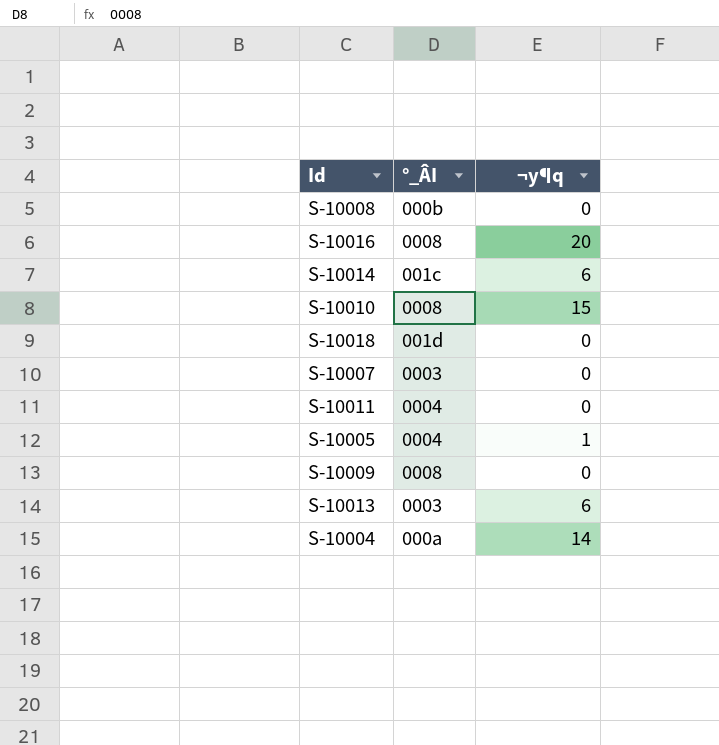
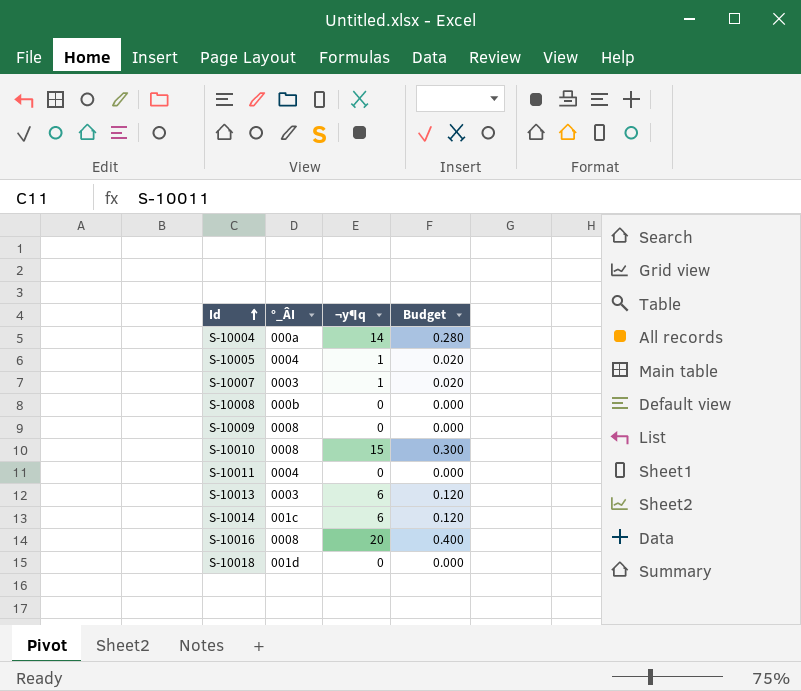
row order: none -> Id ascending
column Budget | formula: none -> [¬y¶q] * 0.02
S-10007 | ¬y¶q: 0 -> 1

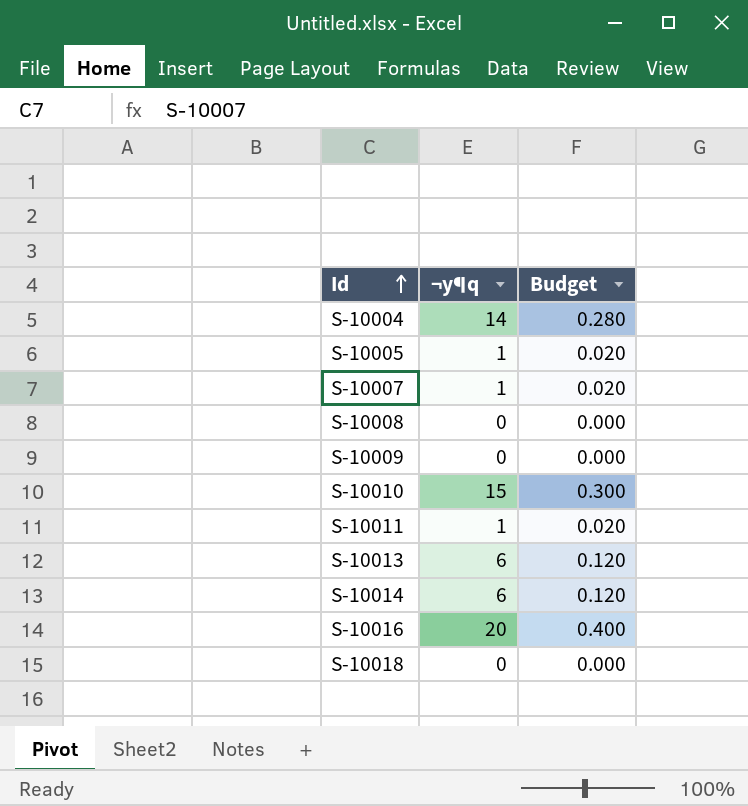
column °_ÂI | position: 2 -> none
S-10011 | ¬y¶q: 0 -> 1
S-10011 | Budget: 0.000 -> 0.020

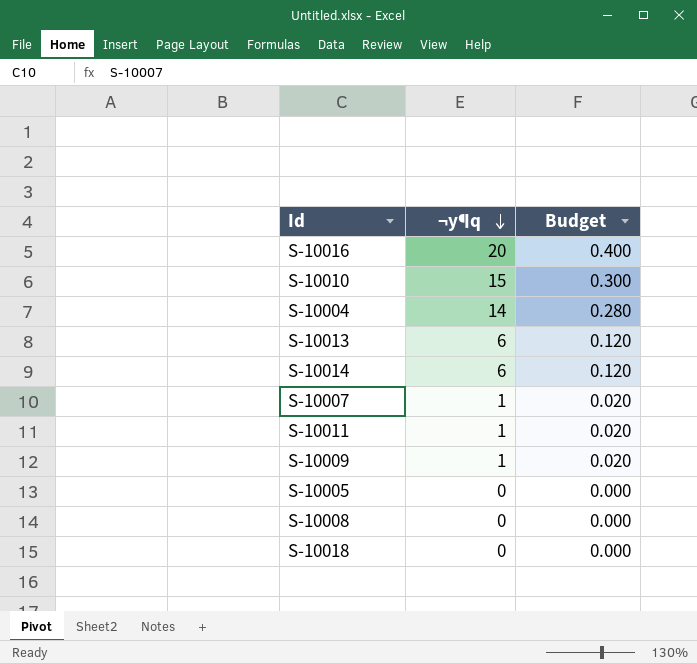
row order: Id ascending -> ¬y¶q descending
S-10009 | ¬y¶q: 0 -> 1
S-10009 | Budget: 0.000 -> 0.020
S-10005 | ¬y¶q: 1 -> 0
S-10005 | Budget: 0.020 -> 0.000

